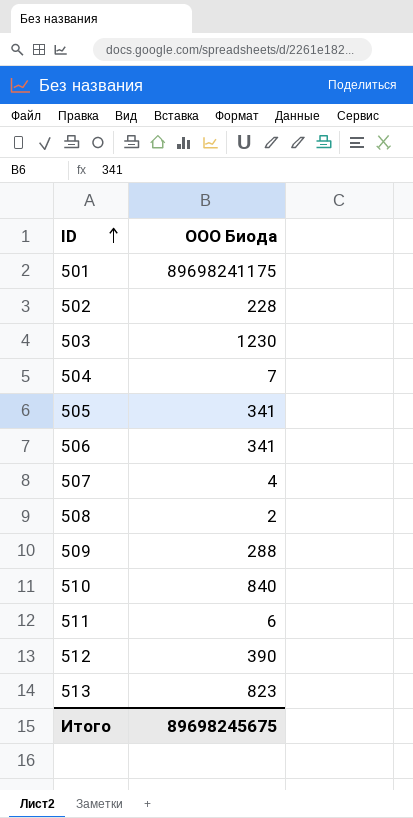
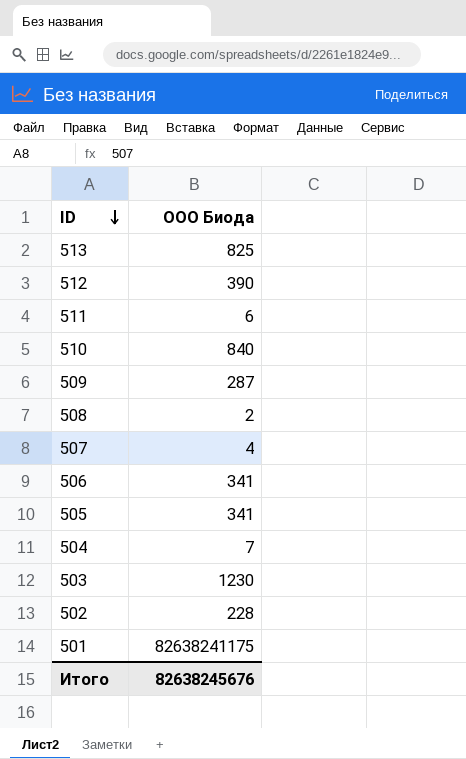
row order: ID ascending -> ID descending
513 | ООО Биода: 823 -> 825
509 | ООО Биода: 288 -> 287
501 | ООО Биода: 89698241175 -> 82638241175
Итого | ООО Биода: 89698245675 -> 82638245676

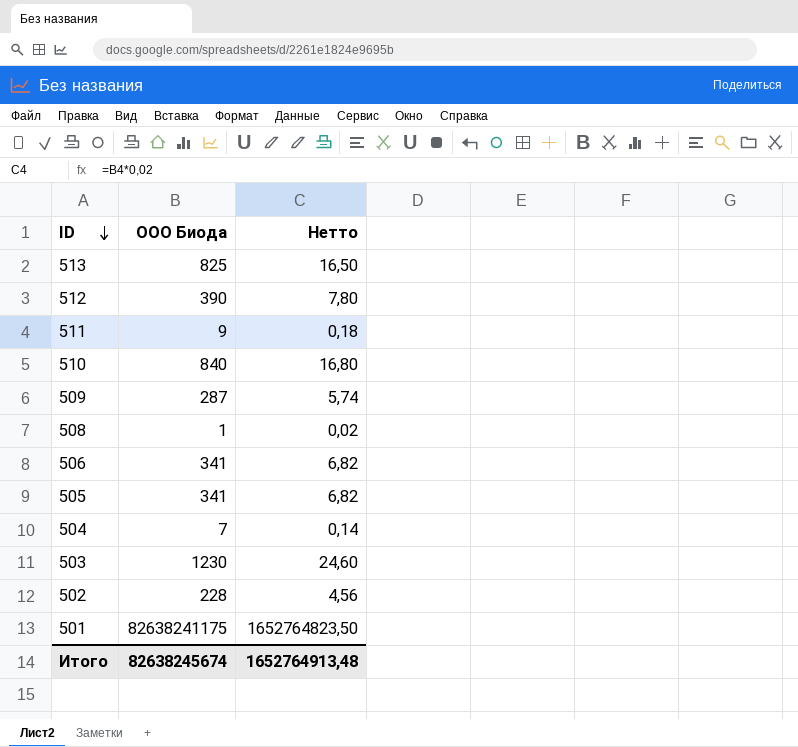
column Нетто | formula: none -> [ООО Биода] * 0,02
row 507: 4 -> none
511 | ООО Биода: 6 -> 9
508 | ООО Биода: 2 -> 1
Итого | ООО Биода: 82638245676 -> 82638245674

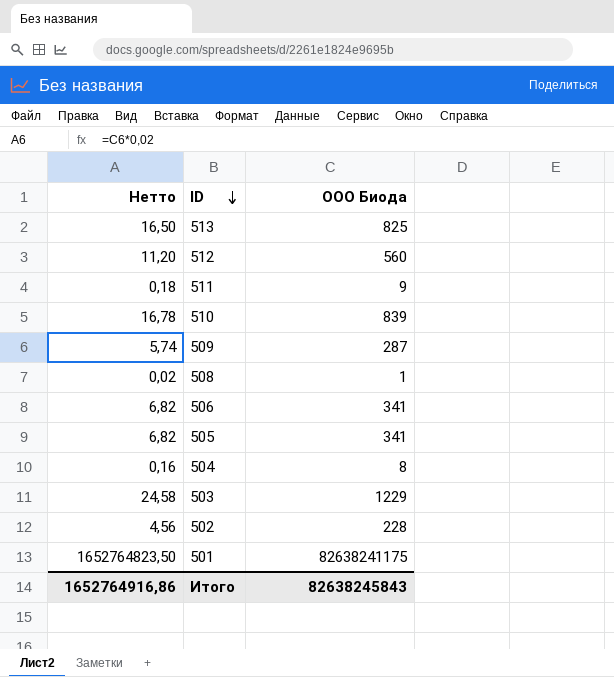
column Нетто | position: 3 -> 1
512 | Нетто: 7,80 -> 11,20
512 | ООО Биода: 390 -> 560
510 | Нетто: 16,80 -> 16,78
510 | ООО Биода: 840 -> 839
504 | Нетто: 0,14 -> 0,16
504 | ООО Биода: 7 -> 8
503 | Нетто: 24,60 -> 24,58
503 | ООО Биода: 1230 -> 1229
Итого | Нетто: 1652764913,48 -> 1652764916,86
Итого | ООО Биода: 82638245674 -> 82638245843

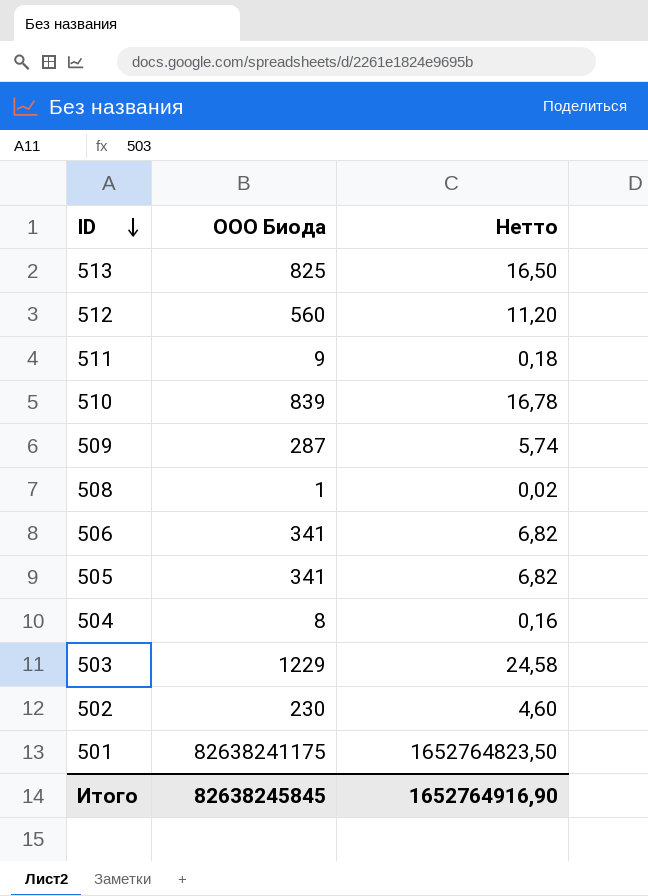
column Нетто | position: 1 -> 3
502 | ООО Биода: 228 -> 230
502 | Нетто: 4,56 -> 4,60
Итого | ООО Биода: 82638245843 -> 82638245845
Итого | Нетто: 1652764916,86 -> 1652764916,90

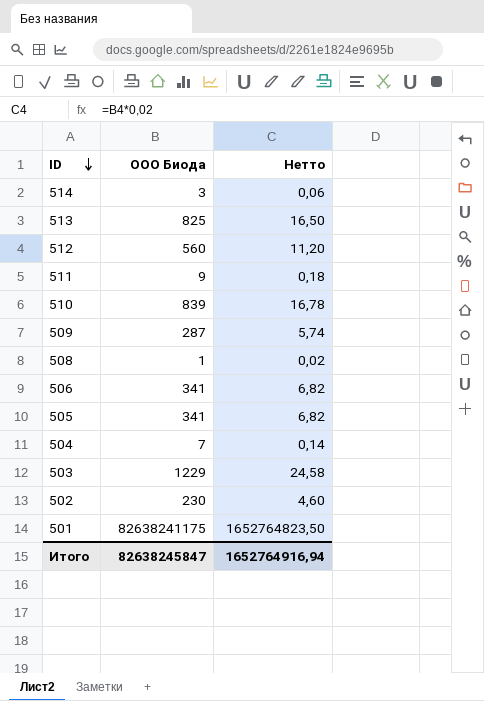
row 514: none -> 3 | 0,06
504 | ООО Биода: 8 -> 7
504 | Нетто: 0,16 -> 0,14
Итого | ООО Биода: 82638245845 -> 82638245847
Итого | Нетто: 1652764916,90 -> 1652764916,94

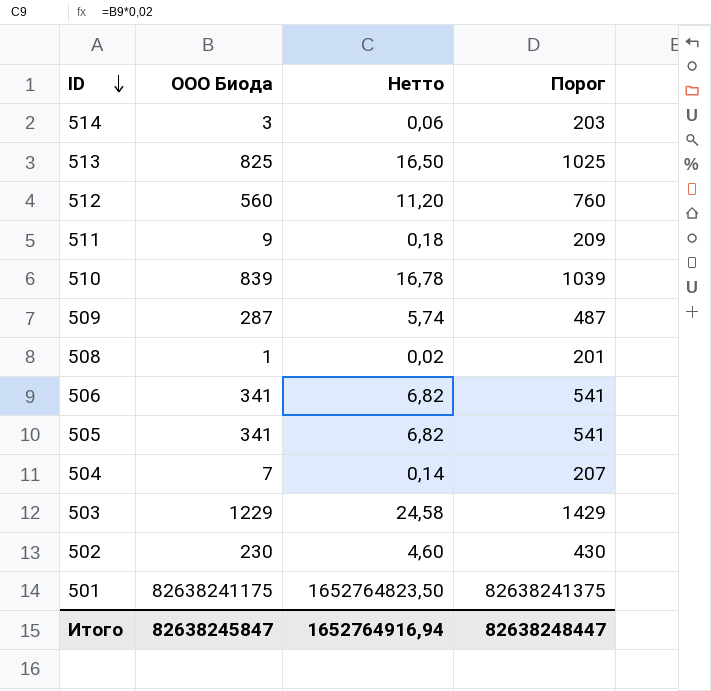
column Порог | formula: none -> [ООО Биода] + 200

